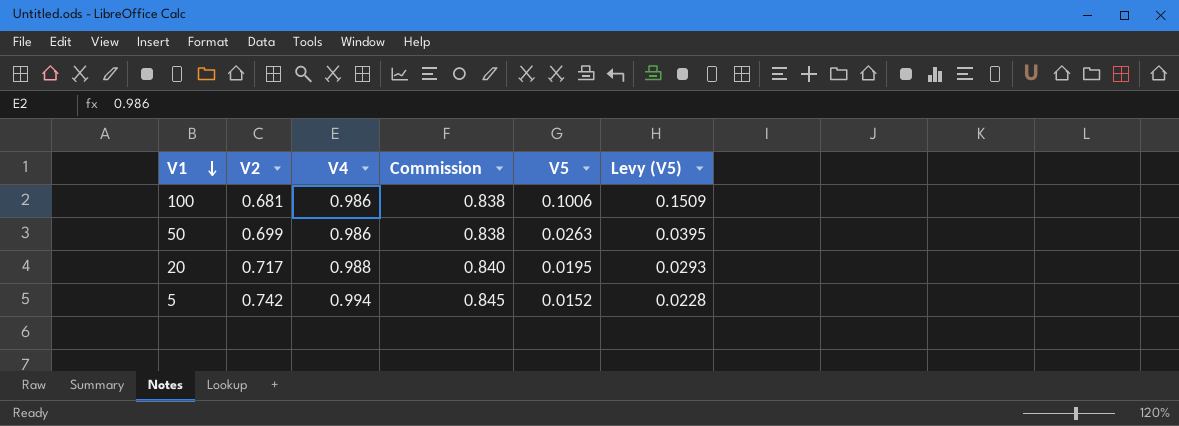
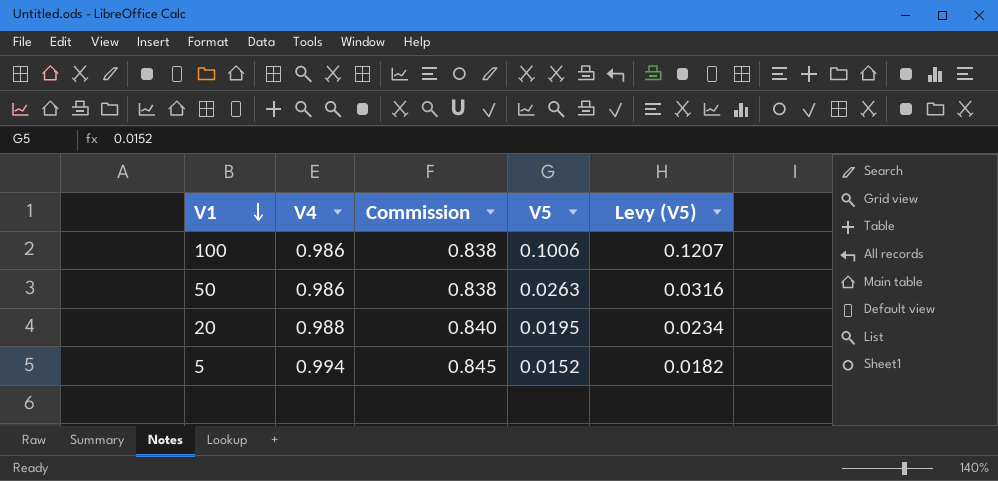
column V2 | position: 2 -> none
column Levy (V5) | formula: [V5] * 1.5 -> [V5] * 1.2

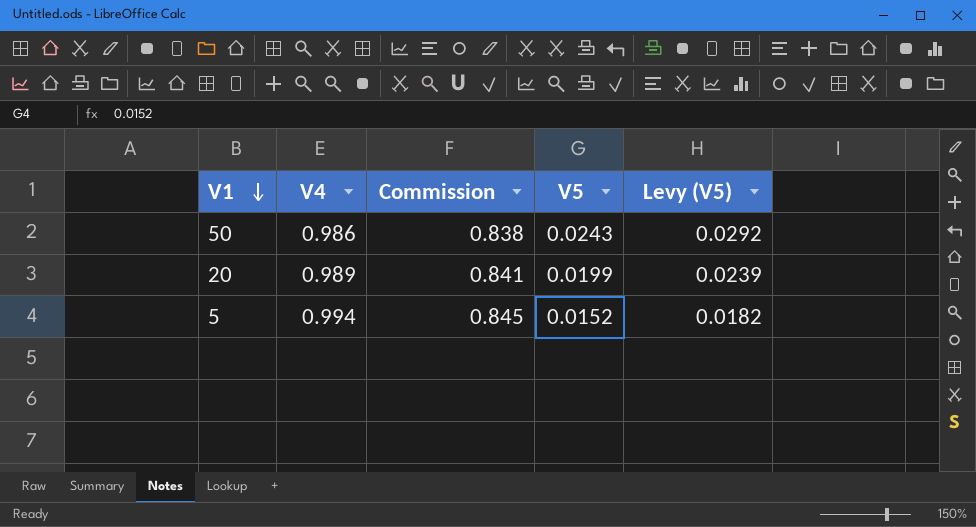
row 100: 0.986 | 0.838 | 0.1006 | 0.1207 -> none
50 | V5: 0.0263 -> 0.0243
50 | Levy (V5): 0.0316 -> 0.0292
20 | V4: 0.988 -> 0.989
20 | Commission: 0.840 -> 0.841
20 | V5: 0.0195 -> 0.0199
20 | Levy (V5): 0.0234 -> 0.0239

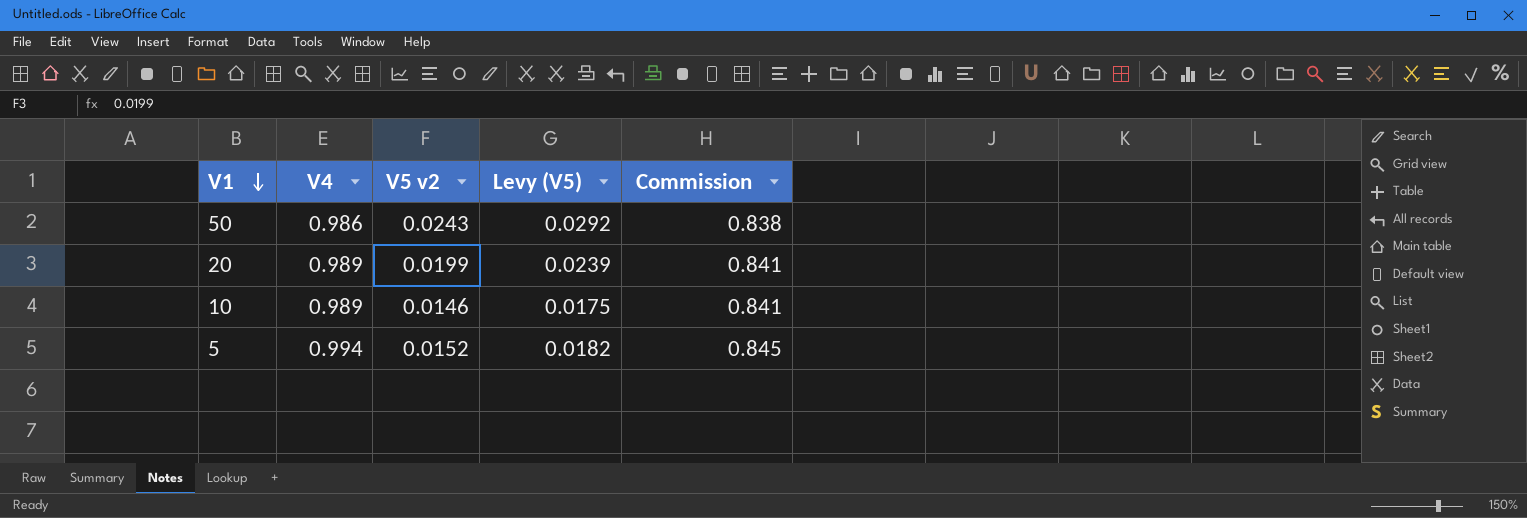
column name: V5 -> V5 v2
column Commission | position: 3 -> 5
row 10: none -> 0.989 | 0.0146 | 0.0175 | 0.841

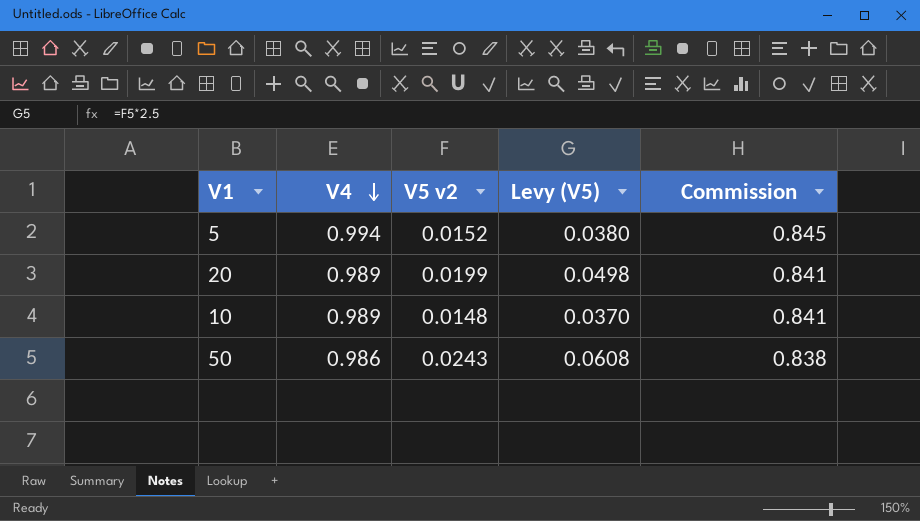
row order: V1 descending -> V4 descending
column Levy (V5) | formula: [V5 v2] * 1.2 -> [V5 v2] * 2.5
10 | V5 v2: 0.0146 -> 0.0148

